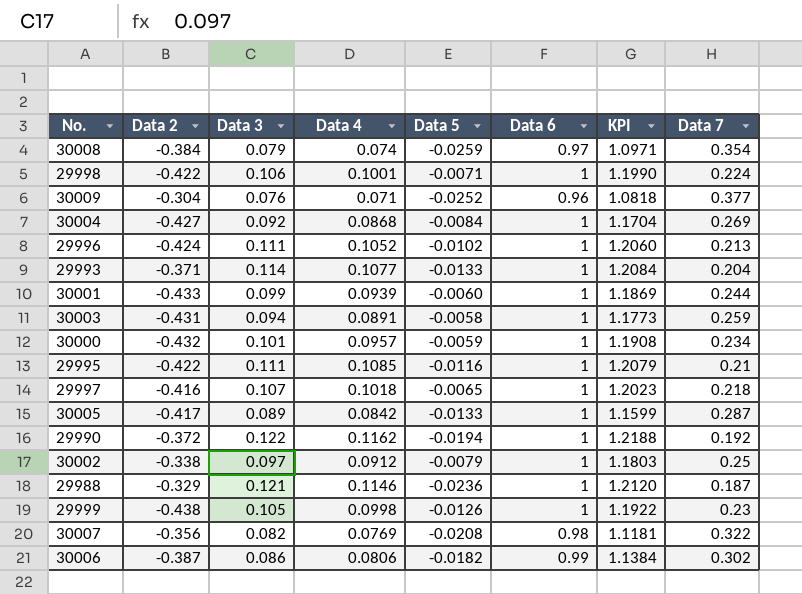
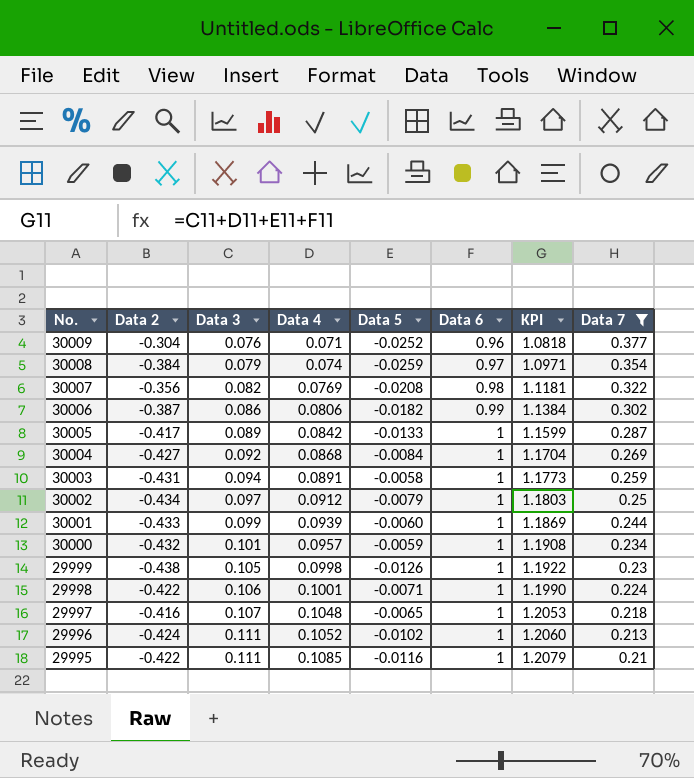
filter: none -> Data 7 >= 0.21
row order: none -> No. descending
30002 | Data 2: -0.338 -> -0.434
29997 | Data 4: 0.1018 -> 0.1048
29997 | KPI: 1.2023 -> 1.2053

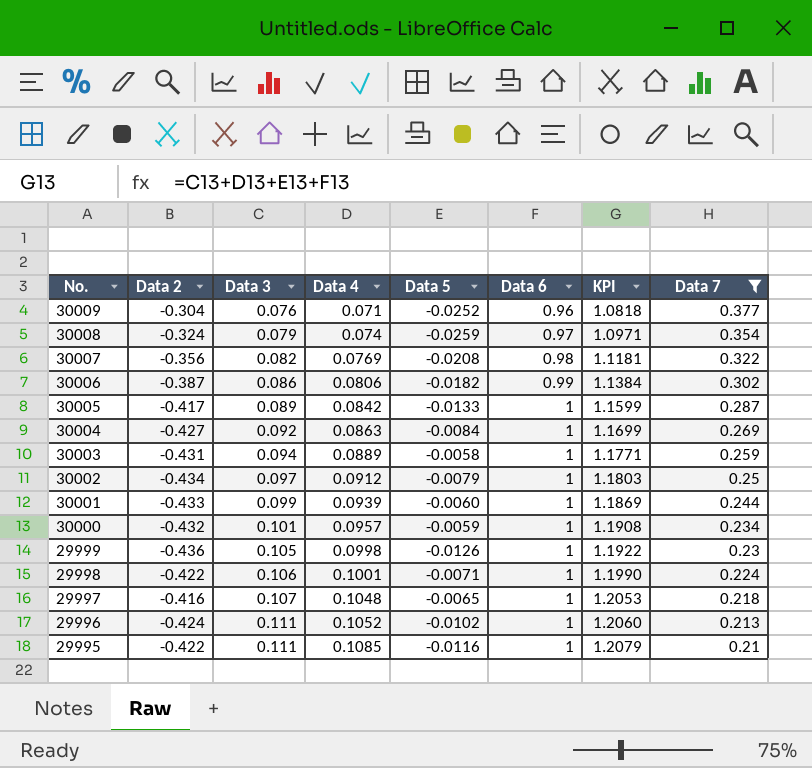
30008 | Data 2: -0.384 -> -0.324
30004 | Data 4: 0.0868 -> 0.0863
30004 | KPI: 1.1704 -> 1.1699
30003 | Data 4: 0.0891 -> 0.0889
30003 | KPI: 1.1773 -> 1.1771
29999 | Data 2: -0.438 -> -0.436

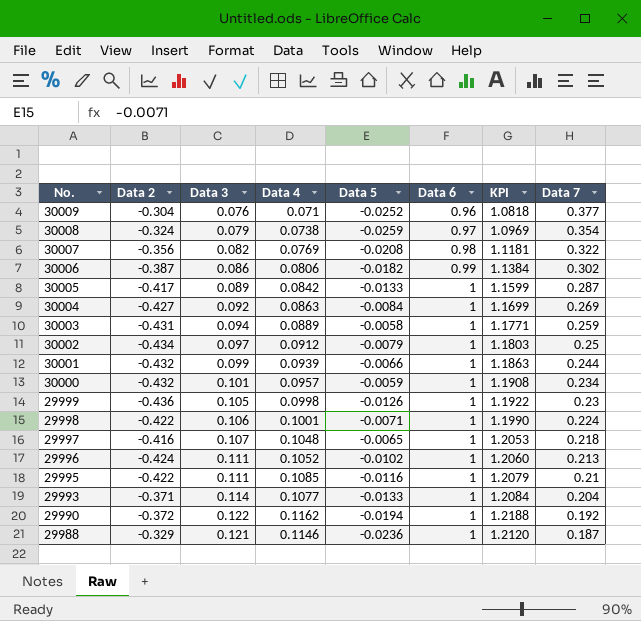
filter: Data 7 >= 0.21 -> none
30008 | Data 4: 0.074 -> 0.0738
30008 | KPI: 1.0971 -> 1.0969
30001 | Data 2: -0.433 -> -0.432
30001 | Data 5: -0.0060 -> -0.0066
30001 | KPI: 1.1869 -> 1.1863

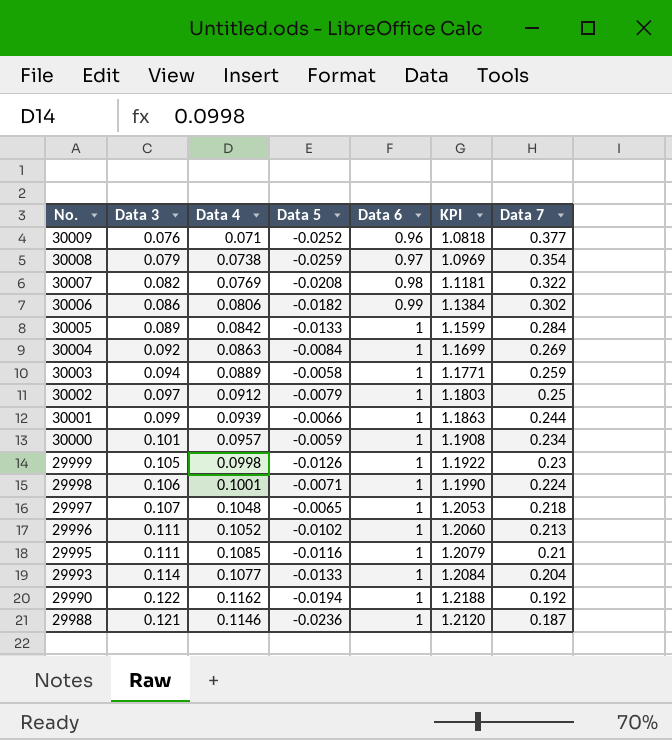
column Data 2 | position: 2 -> none
30005 | Data 7: 0.287 -> 0.284

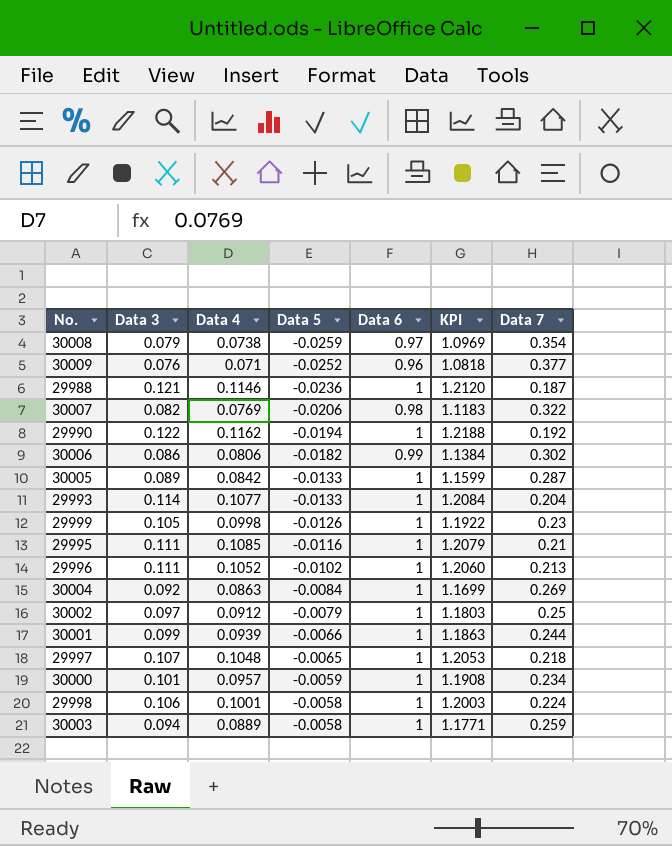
row order: No. descending -> Data 5 ascending
30007 | Data 5: -0.0208 -> -0.0206
30007 | KPI: 1.1181 -> 1.1183
30005 | Data 7: 0.284 -> 0.287
29998 | Data 5: -0.0071 -> -0.0058
29998 | KPI: 1.1990 -> 1.2003

